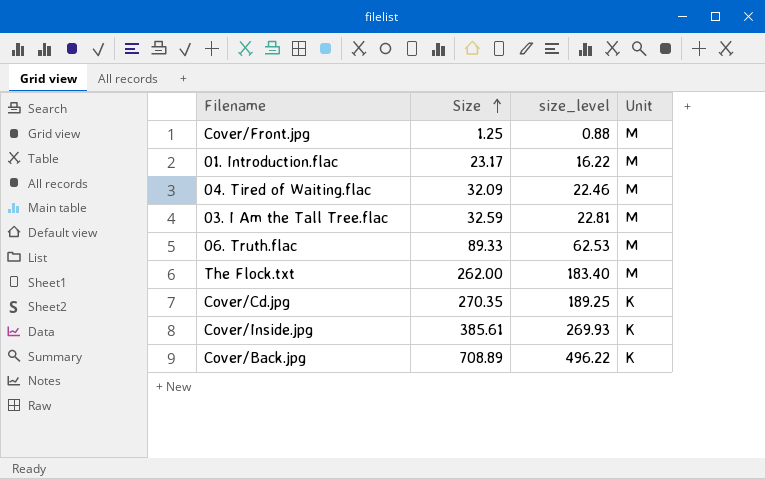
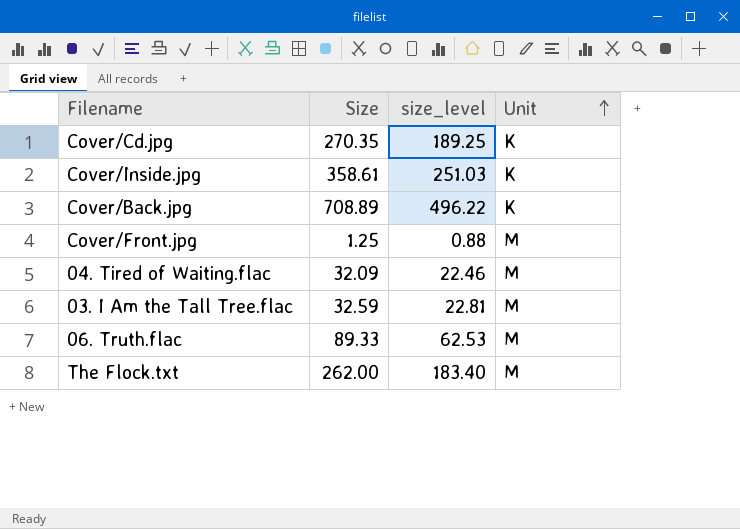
row order: Size ascending -> Unit ascending
row 01. Introduction.flac: 23.17 | 16.22 | M -> none
Cover/Inside.jpg | Size: 385.61 -> 358.61
Cover/Inside.jpg | size_level: 269.93 -> 251.03

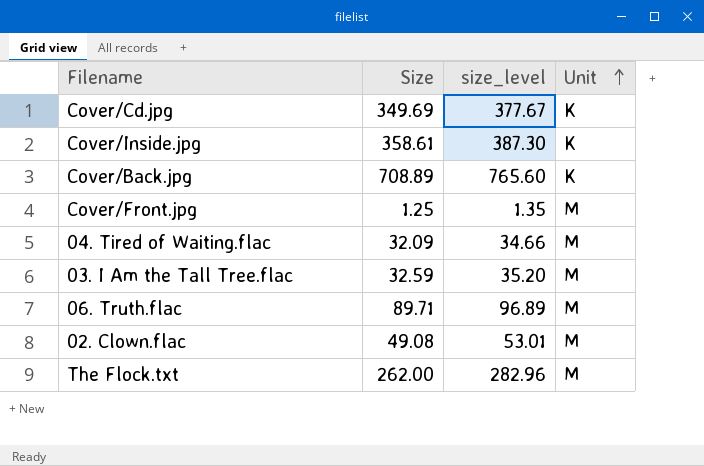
column size_level | formula: [Size] * 0.7 -> [Size] * 1.08
Cover/Cd.jpg | Size: 270.35 -> 349.69
06. Truth.flac | Size: 89.33 -> 89.71
row 02. Clown.flac: none -> 49.08 | 53.01 | M

